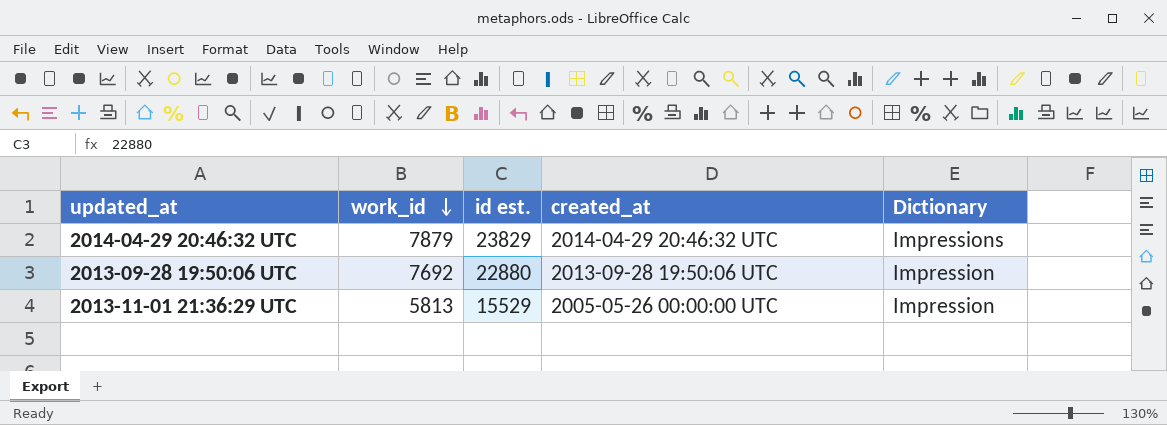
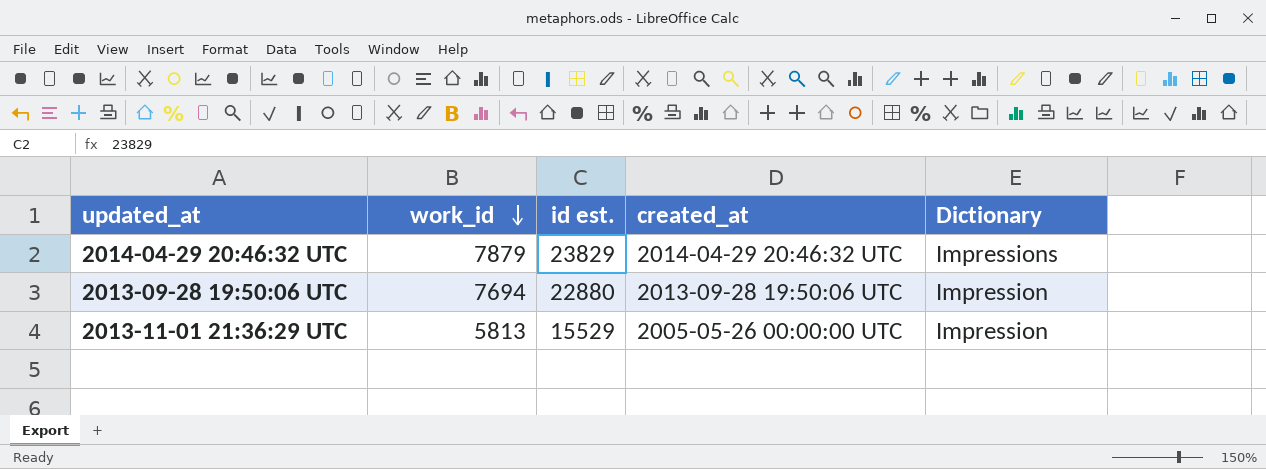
2013-09-28 19:50:06 UTC | work_id: 7692 -> 7694

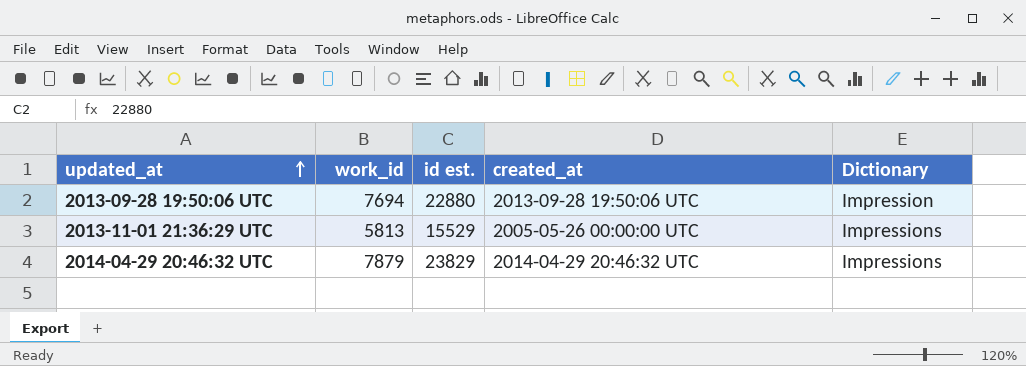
row order: work_id descending -> updated_at ascending
2013-11-01 21:36:29 UTC | Dictionary: Impression -> Impressions

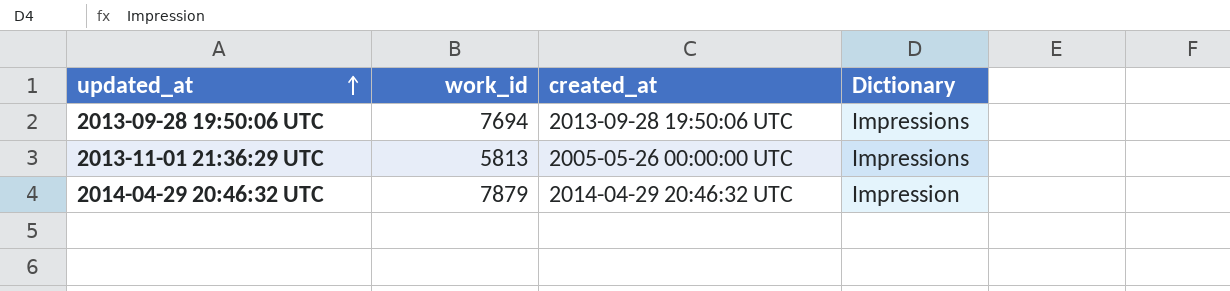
column id est. | position: 3 -> none
2013-09-28 19:50:06 UTC | Dictionary: Impression -> Impressions
2014-04-29 20:46:32 UTC | Dictionary: Impressions -> Impression

